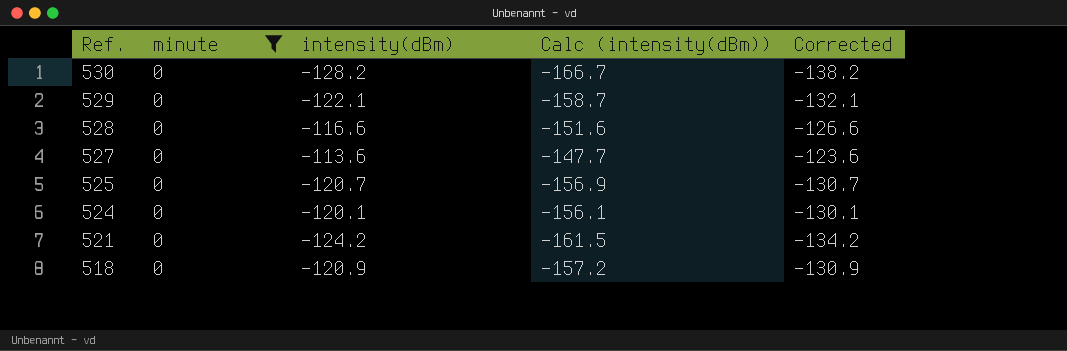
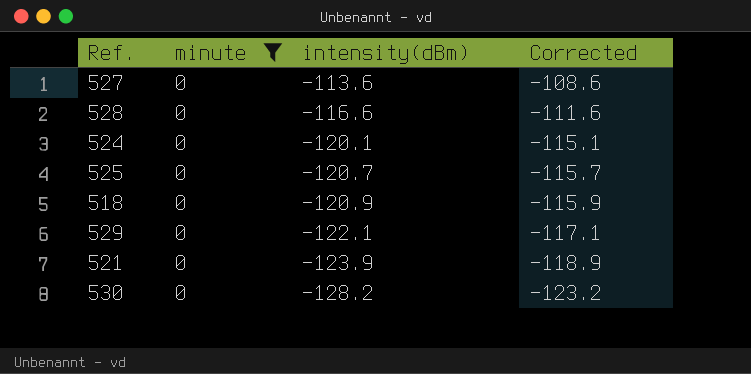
row order: Ref. descending -> intensity(dBm) descending
column Calc (intensity(dBm)) | formula: [intensity(dBm)] * 1.3 -> none
column Corrected | formula: [intensity(dBm)] - 10 -> [intensity(dBm)] + 5
521 | intensity(dBm): -124.2 -> -123.9

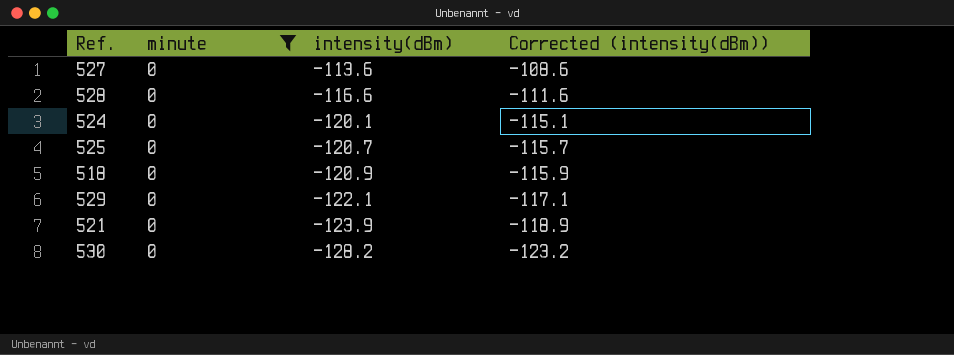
column name: Corrected -> Corrected (intensity(dBm))

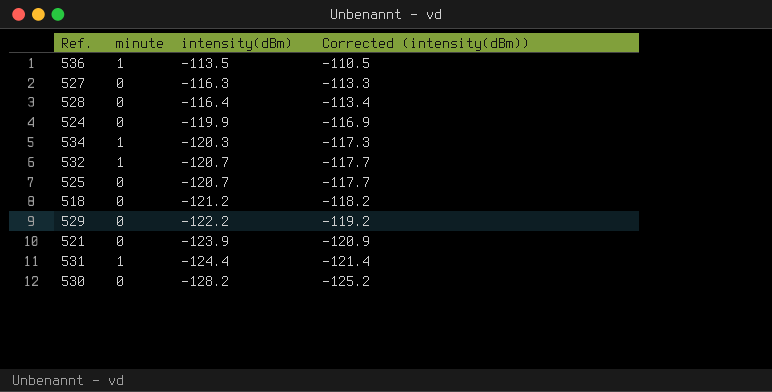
filter: minute = 0 -> none
column Corrected (intensity(dBm)) | formula: [intensity(dBm)] + 5 -> [intensity(dBm)] + 3
527 | intensity(dBm): -113.6 -> -116.3
528 | intensity(dBm): -116.6 -> -116.4
524 | intensity(dBm): -120.1 -> -119.9
518 | intensity(dBm): -120.9 -> -121.2
529 | intensity(dBm): -122.1 -> -122.2

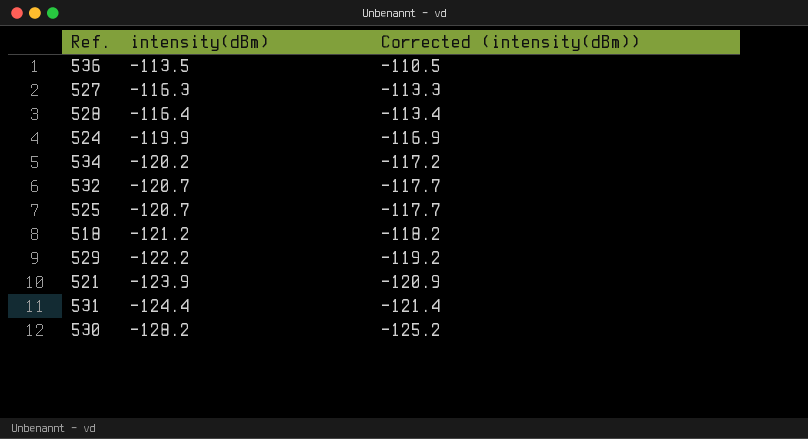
column minute | position: 2 -> none
534 | intensity(dBm): -120.3 -> -120.2
534 | Corrected (intensity(dBm)): -117.3 -> -117.2

